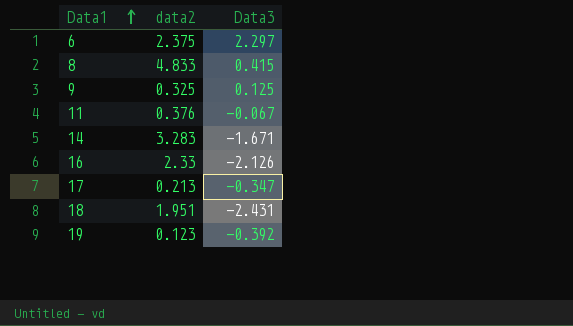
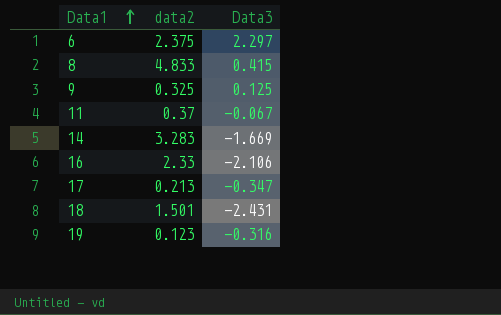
11 | data2: 0.376 -> 0.37
14 | Data3: -1.671 -> -1.669
16 | Data3: -2.126 -> -2.106
18 | data2: 1.951 -> 1.501
19 | Data3: -0.392 -> -0.316

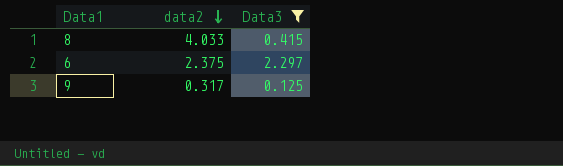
filter: none -> Data3 >= 0.125
row order: Data1 ascending -> data2 descending
8 | data2: 4.833 -> 4.033
9 | data2: 0.325 -> 0.317

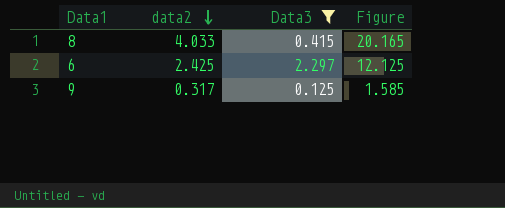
column Figure | formula: none -> [data2] * 5
6 | data2: 2.375 -> 2.425

